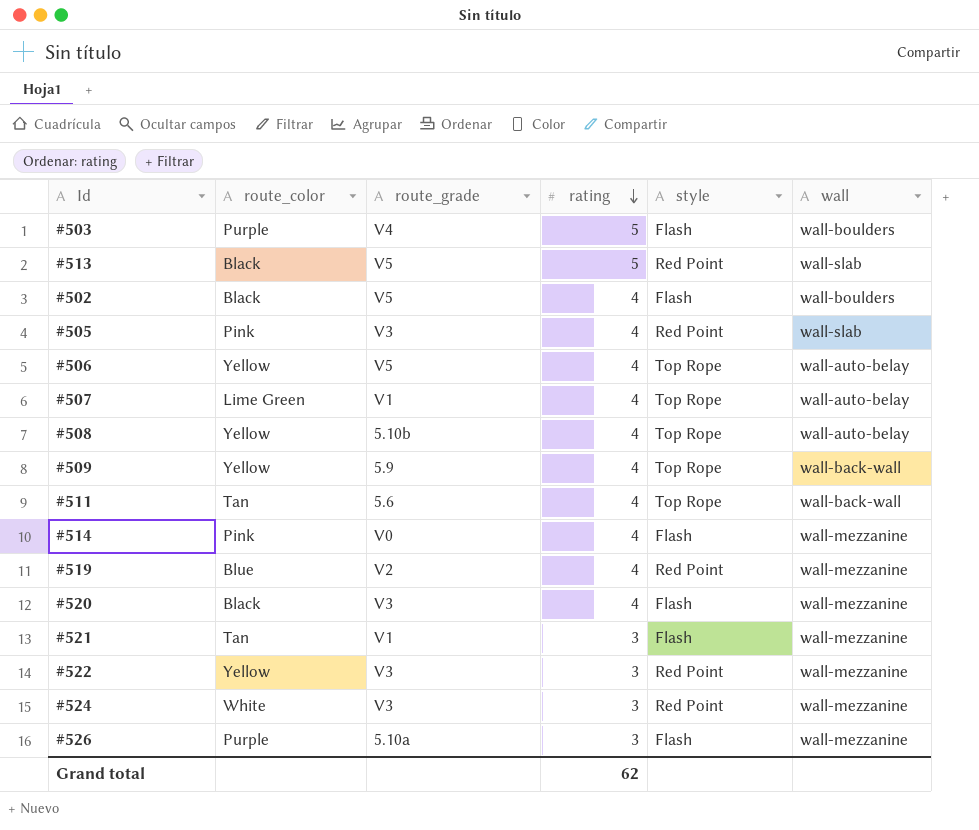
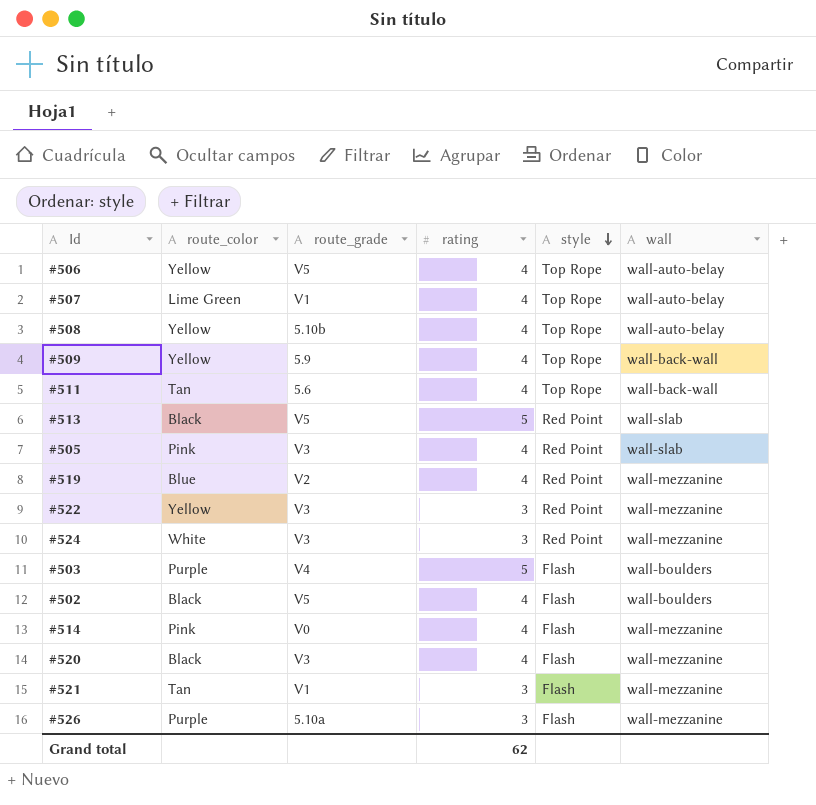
row order: rating descending -> style descending

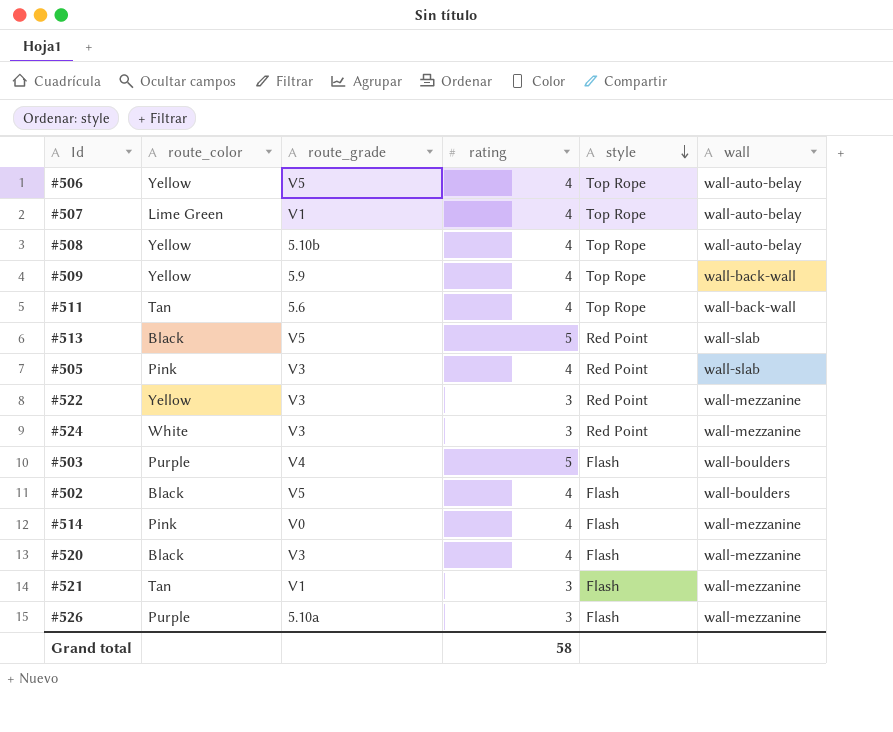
row #519: Blue | V2 | 4 | Red Point | wall-mezzanine -> none
Grand total | rating: 62 -> 58

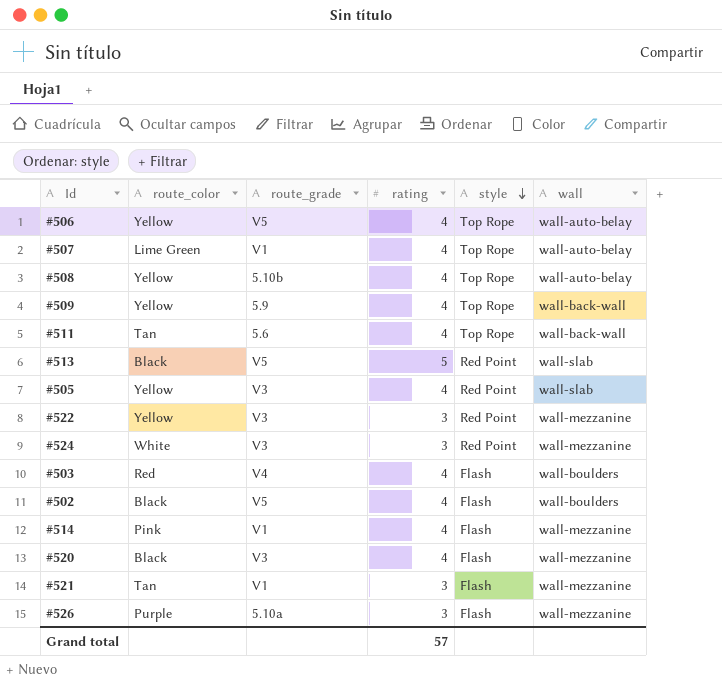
#505 | route_color: Pink -> Yellow
#503 | route_color: Purple -> Red
#503 | rating: 5 -> 4
#514 | route_grade: V0 -> V1
Grand total | rating: 58 -> 57

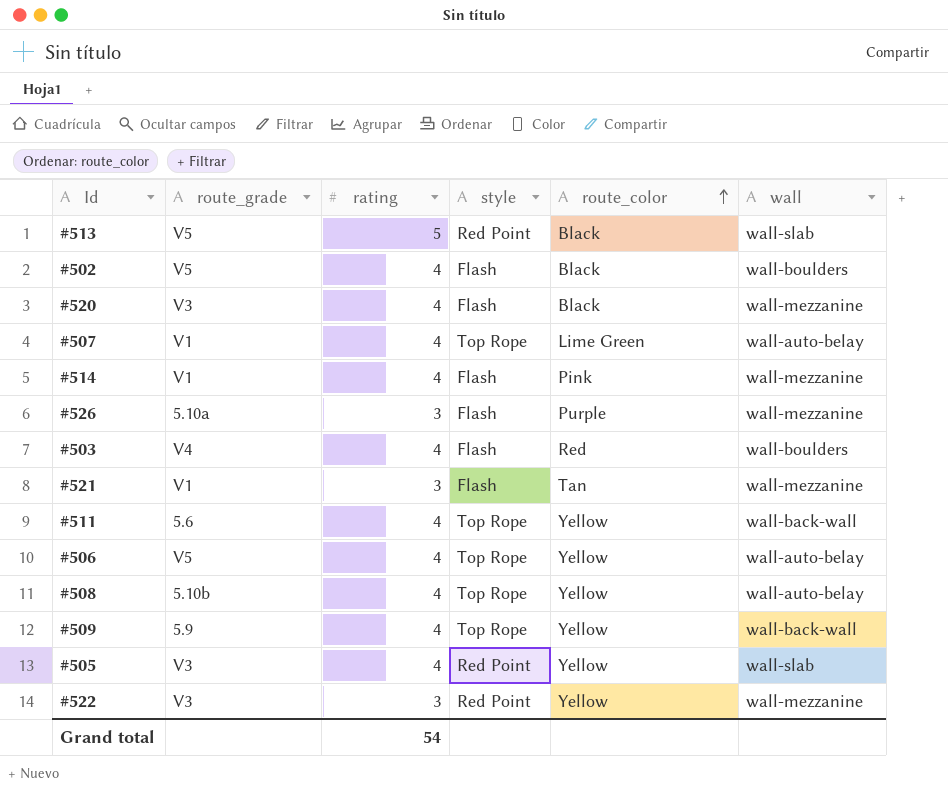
row order: style descending -> route_color ascending
column route_color | position: 2 -> 5
row #524: White | V3 | 3 | Red Point | wall-mezzanine -> none
#511 | route_color: Tan -> Yellow
Grand total | rating: 57 -> 54

